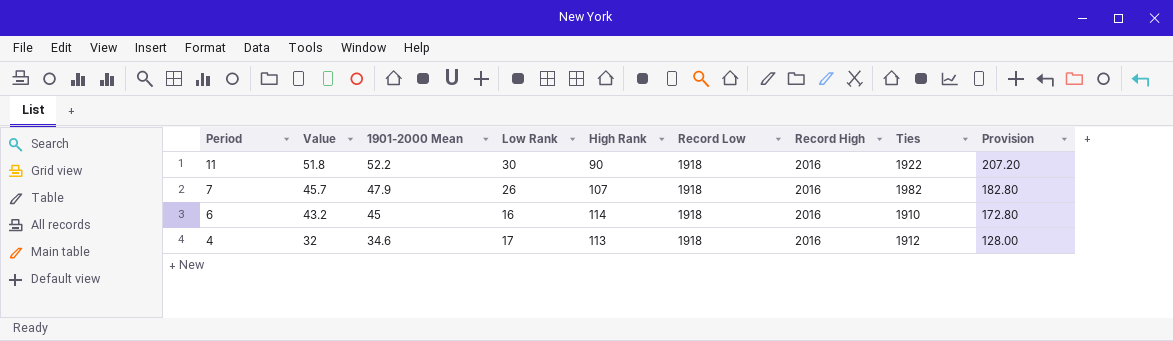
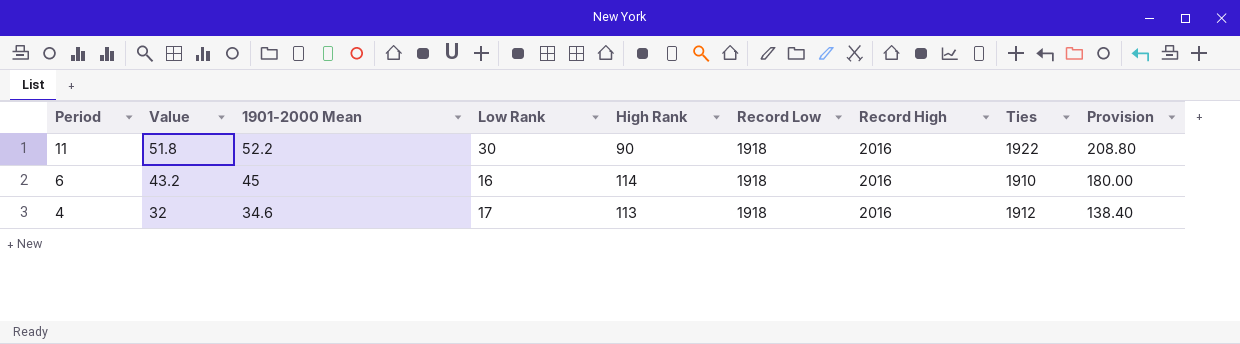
column Provision | formula: [Value] * 4 -> [1901-2000 Mean] * 4
row 7: 45.7 | 47.9 | 26 | 107 | 1918 | 2016 | 1982 | 182.80 -> none

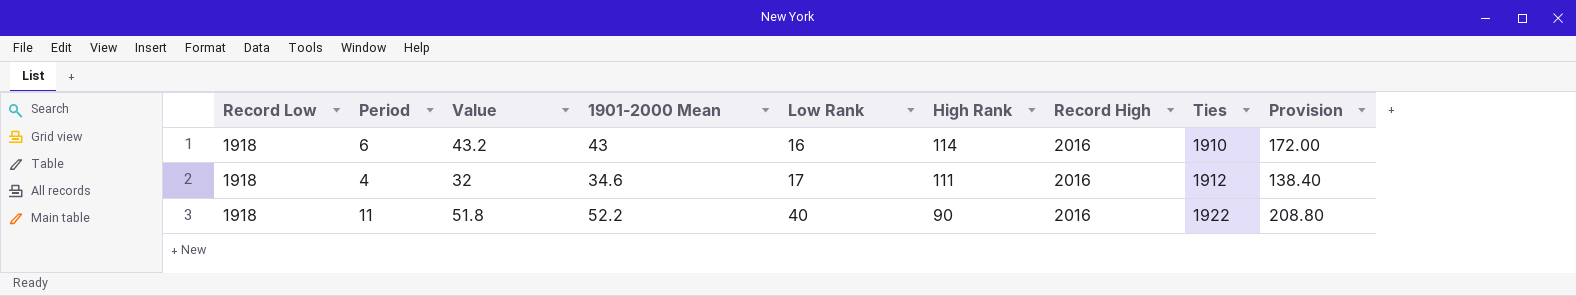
row order: Period descending -> Low Rank ascending
column Record Low | position: 6 -> 1
6 | 1901-2000 Mean: 45 -> 43
6 | Provision: 180.00 -> 172.00
4 | High Rank: 113 -> 111
11 | Low Rank: 30 -> 40

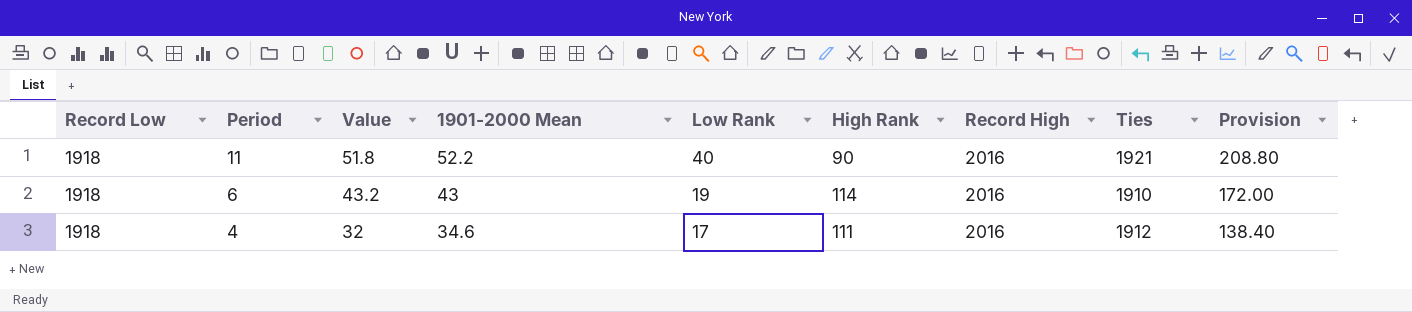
row order: Low Rank ascending -> Period descending
11 | Ties: 1922 -> 1921
6 | Low Rank: 16 -> 19

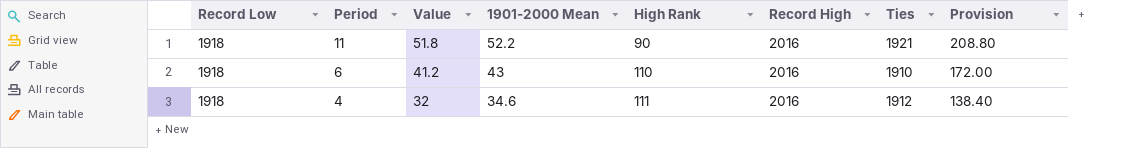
column Low Rank | position: 5 -> none
6 | Value: 43.2 -> 41.2
6 | High Rank: 114 -> 110

